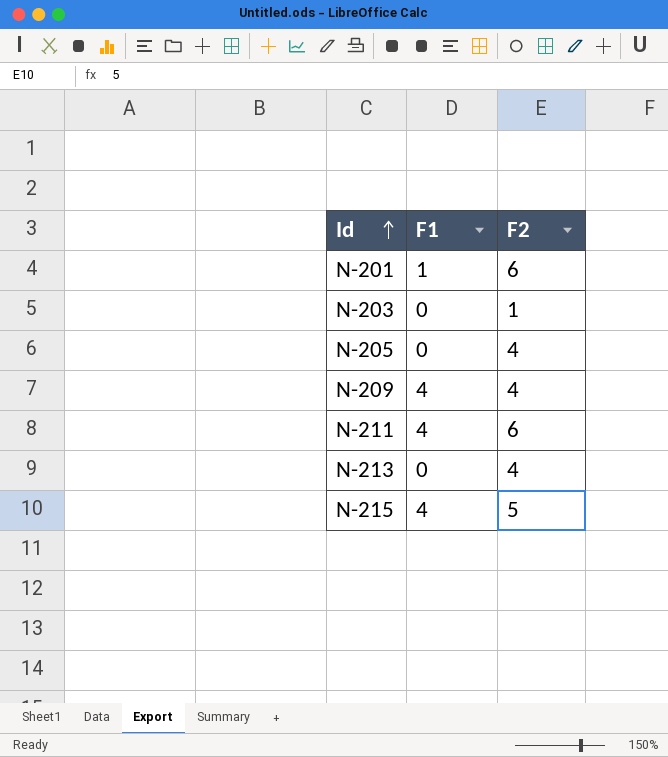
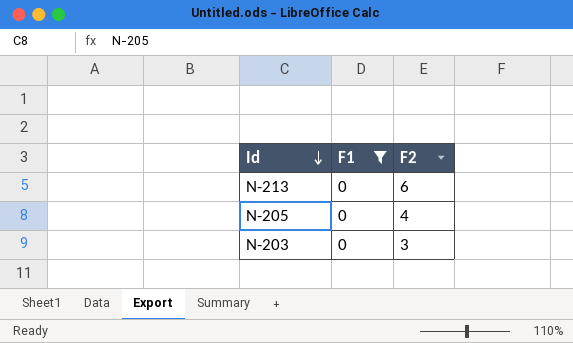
filter: none -> F1 = 0
row order: Id ascending -> Id descending
N-213 | F2: 4 -> 6
N-203 | F2: 1 -> 3

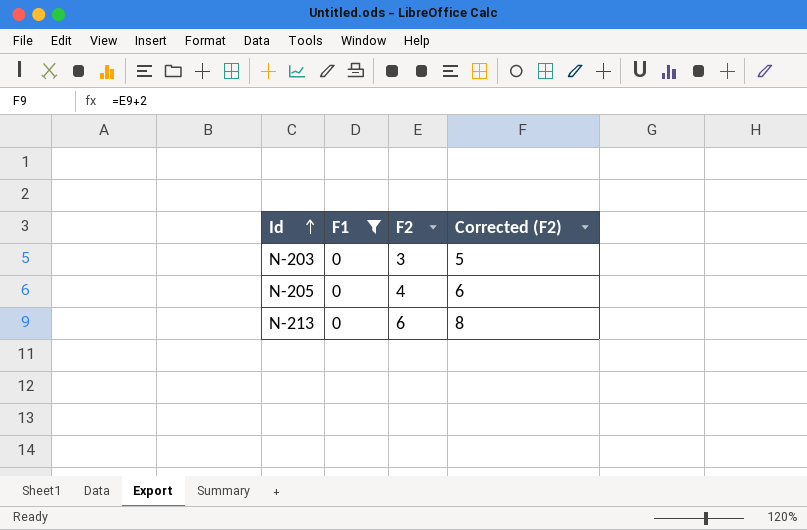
row order: Id descending -> Id ascending
column Corrected (F2) | formula: none -> [F2] + 2

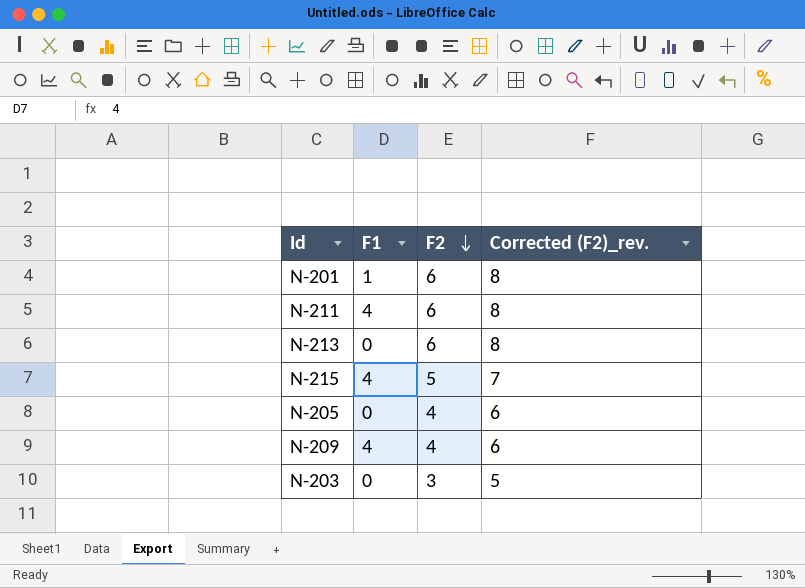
filter: F1 = 0 -> none
row order: Id ascending -> F2 descending
column name: Corrected (F2) -> Corrected (F2)_rev.

